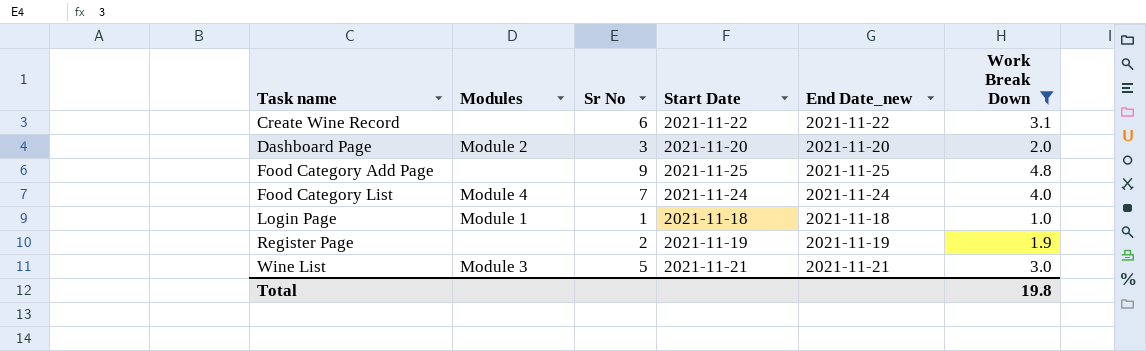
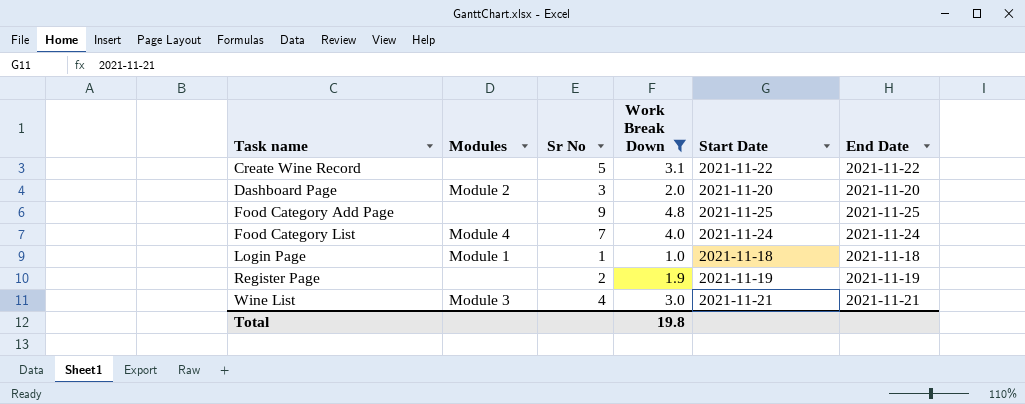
column Work Break Down | position: 6 -> 4
column name: End Date_new -> End Date
Create Wine Record | Sr No: 6 -> 5
Wine List | Sr No: 5 -> 4

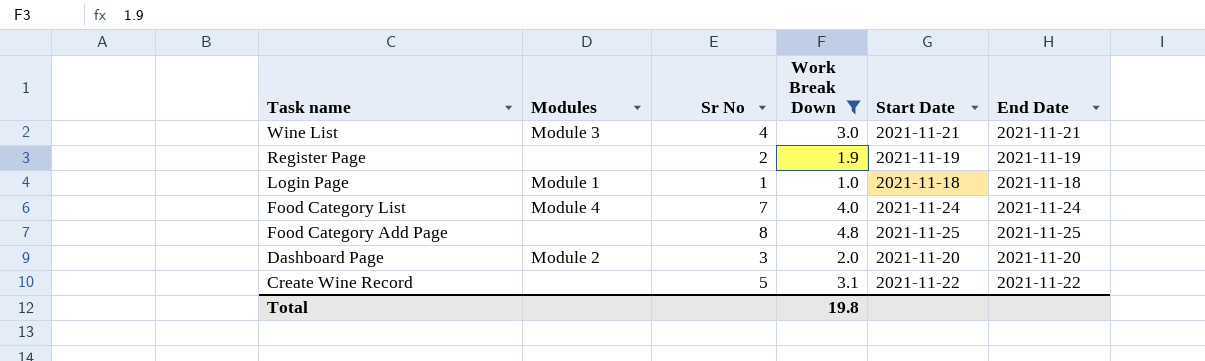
row order: Task name ascending -> Task name descending
Food Category Add Page | Sr No: 9 -> 8

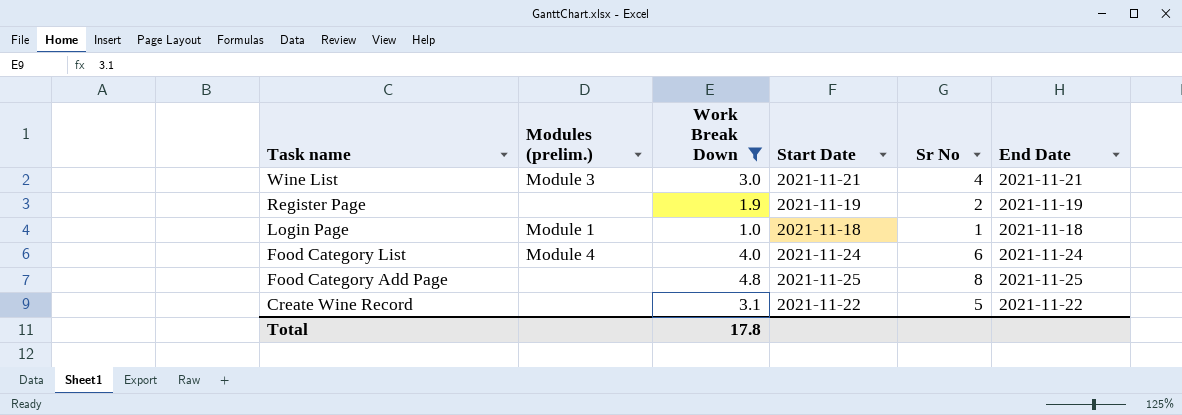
column name: Modules -> Modules (prelim.)
column Sr No | position: 3 -> 5
row Dashboard Page: Module 2 | 3 | 2.0 | 2021-11-20 | 2021-11-20 -> none
Food Category List | Sr No: 7 -> 6
Total | Work Break Down: 19.8 -> 17.8

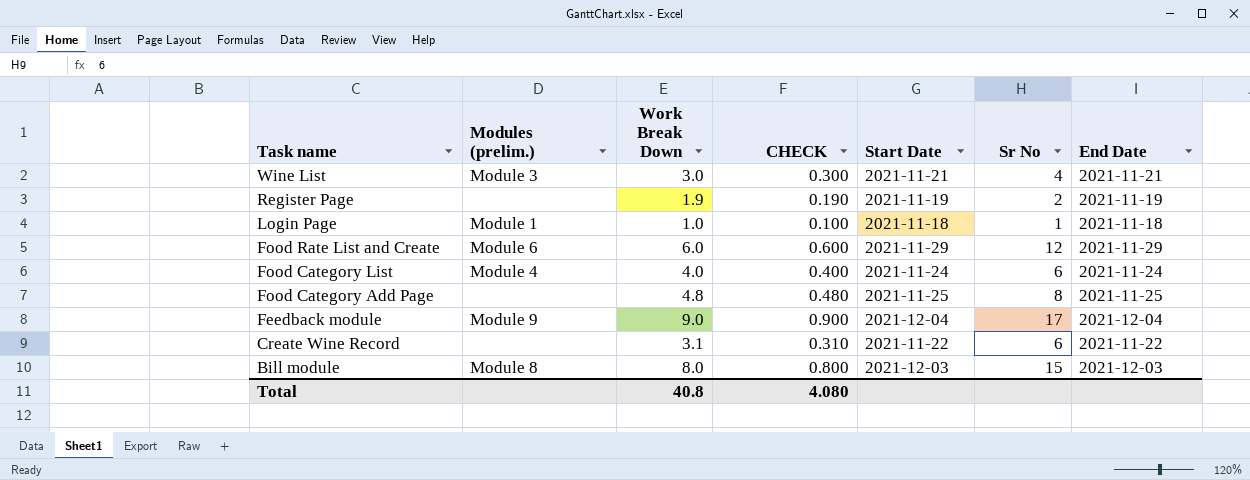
filter: Work Break Down <= 4.8 -> none
column CHECK | formula: none -> [Work Break Down] * 0.1
Create Wine Record | Sr No: 5 -> 6
Total | Work Break Down: 17.8 -> 40.8

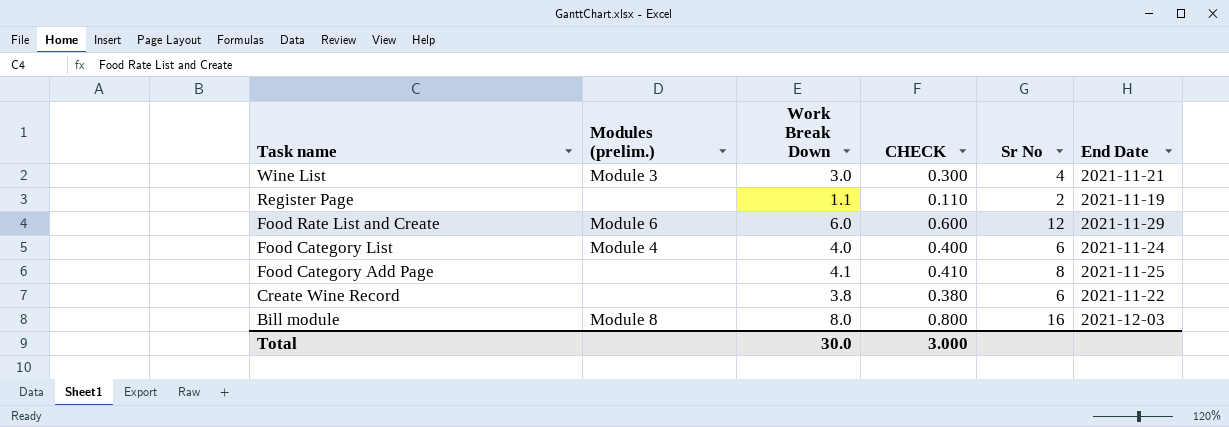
column Start Date | position: 5 -> none
row Login Page: Module 1 | 1.0 | 0.100 | 2021-11-18 | 1 | 2021-11-18 -> none
row Feedback module: Module 9 | 9.0 | 0.900 | 2021-12-04 | 17 | 2021-12-04 -> none
Register Page | Work Break Down: 1.9 -> 1.1
Register Page | CHECK: 0.190 -> 0.110
Food Category Add Page | Work Break Down: 4.8 -> 4.1
Food Category Add Page | CHECK: 0.480 -> 0.410
Create Wine Record | Work Break Down: 3.1 -> 3.8
Create Wine Record | CHECK: 0.310 -> 0.380
Bill module | Sr No: 15 -> 16
Total | Work Break Down: 40.8 -> 30.0
Total | CHECK: 4.080 -> 3.000

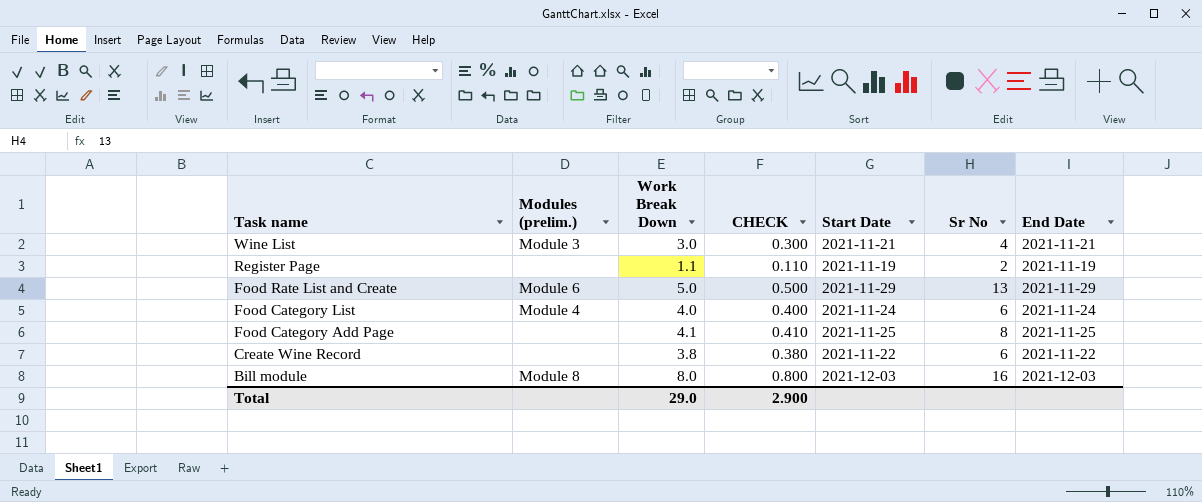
column Start Date | position: none -> 5
Food Rate List and Create | Work Break Down: 6.0 -> 5.0
Food Rate List and Create | CHECK: 0.600 -> 0.500
Food Rate List and Create | Sr No: 12 -> 13
Total | Work Break Down: 30.0 -> 29.0
Total | CHECK: 3.000 -> 2.900

